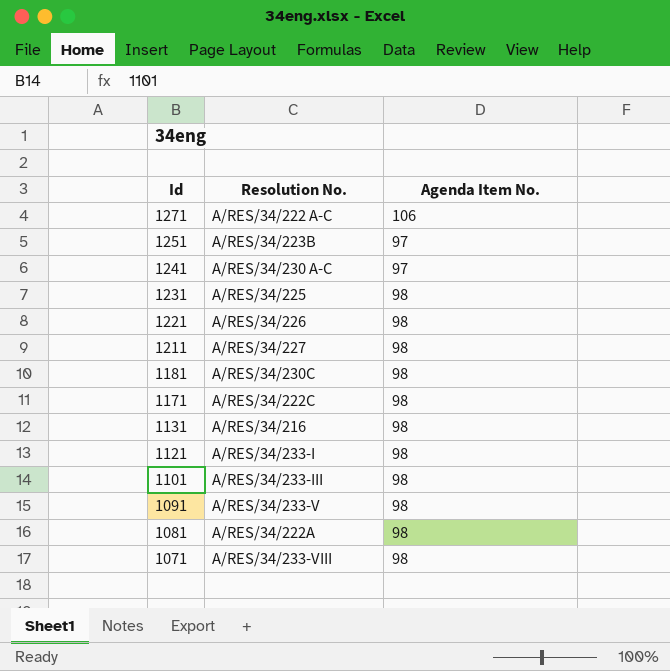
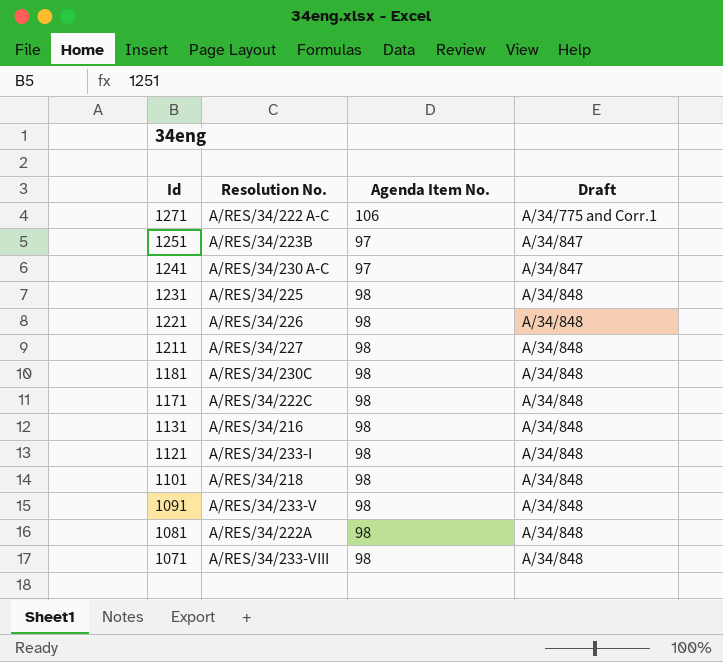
column Draft | position: none -> 4
1101 | Resolution No.: A/RES/34/233-III -> A/RES/34/218

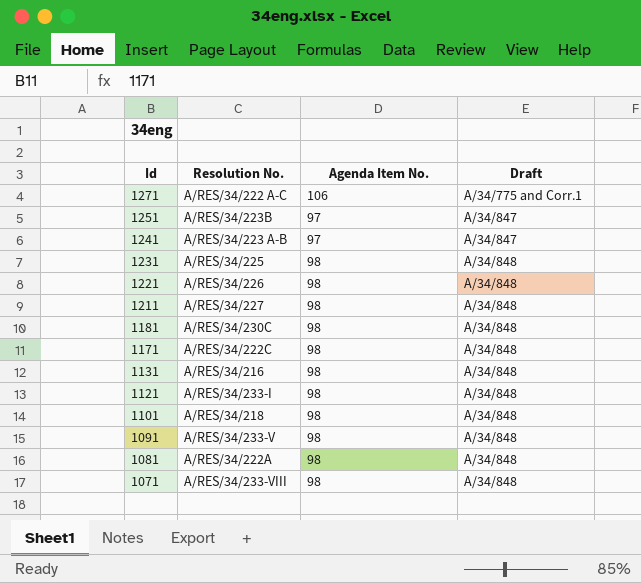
1241 | Resolution No.: A/RES/34/230 A-C -> A/RES/34/223 A-B

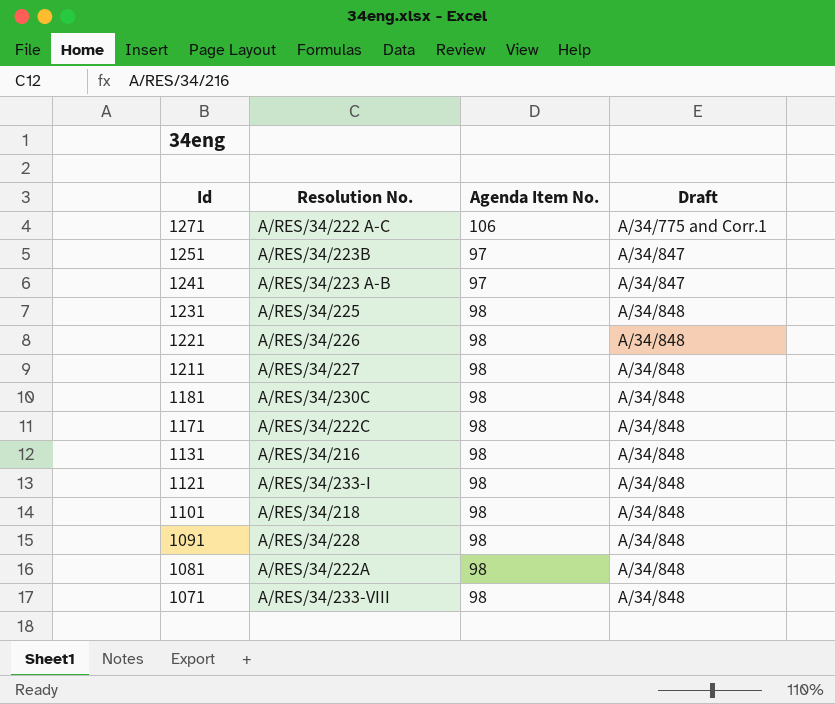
1091 | Resolution No.: A/RES/34/233-V -> A/RES/34/228

